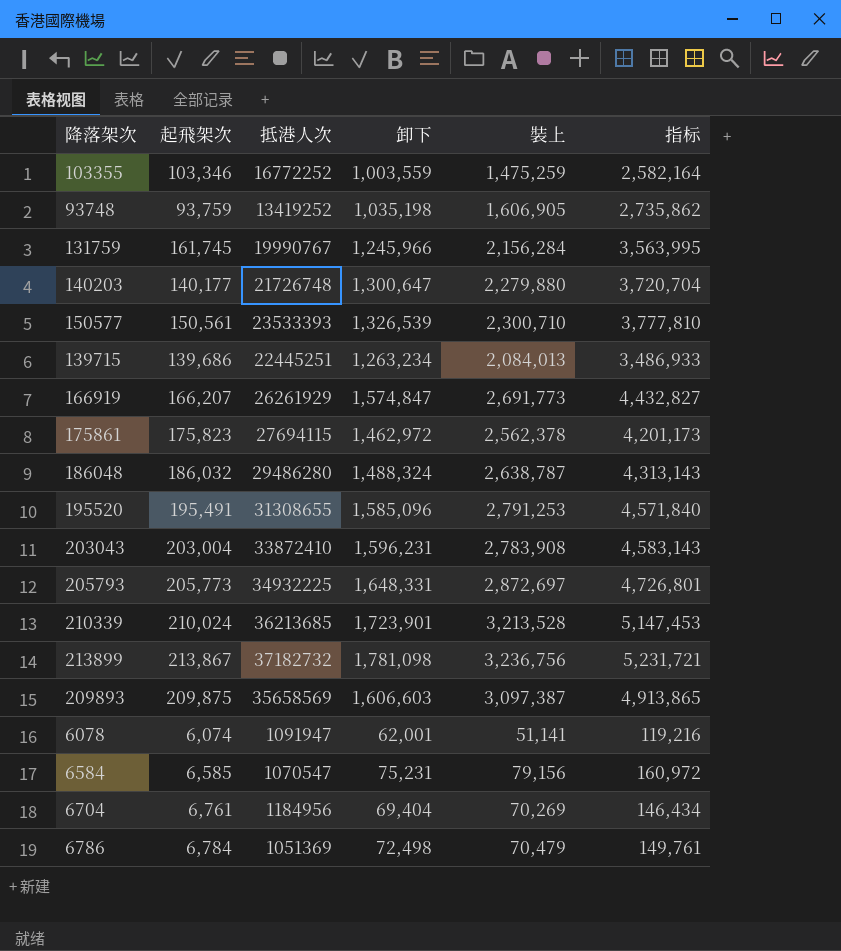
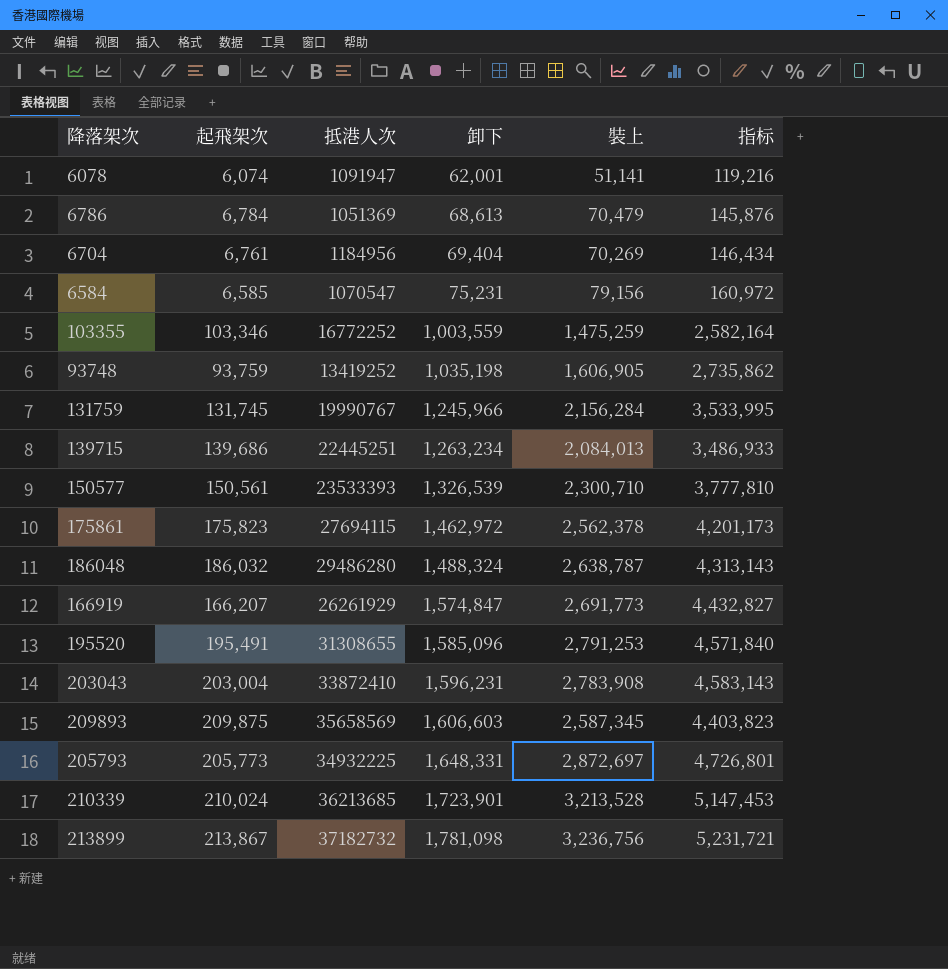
row order: none -> 卸下 ascending
row 140203: 140,177 | 21726748 | 1,300,647 | 2,279,880 | 3,720,704 -> none
6786 | 卸下: 72,498 -> 68,613
6786 | 指标: 149,761 -> 145,876
131759 | 起飛架次: 161,745 -> 131,745
131759 | 指标: 3,563,995 -> 3,533,995
209893 | 裝上: 3,097,387 -> 2,587,345
209893 | 指标: 4,913,865 -> 4,403,823

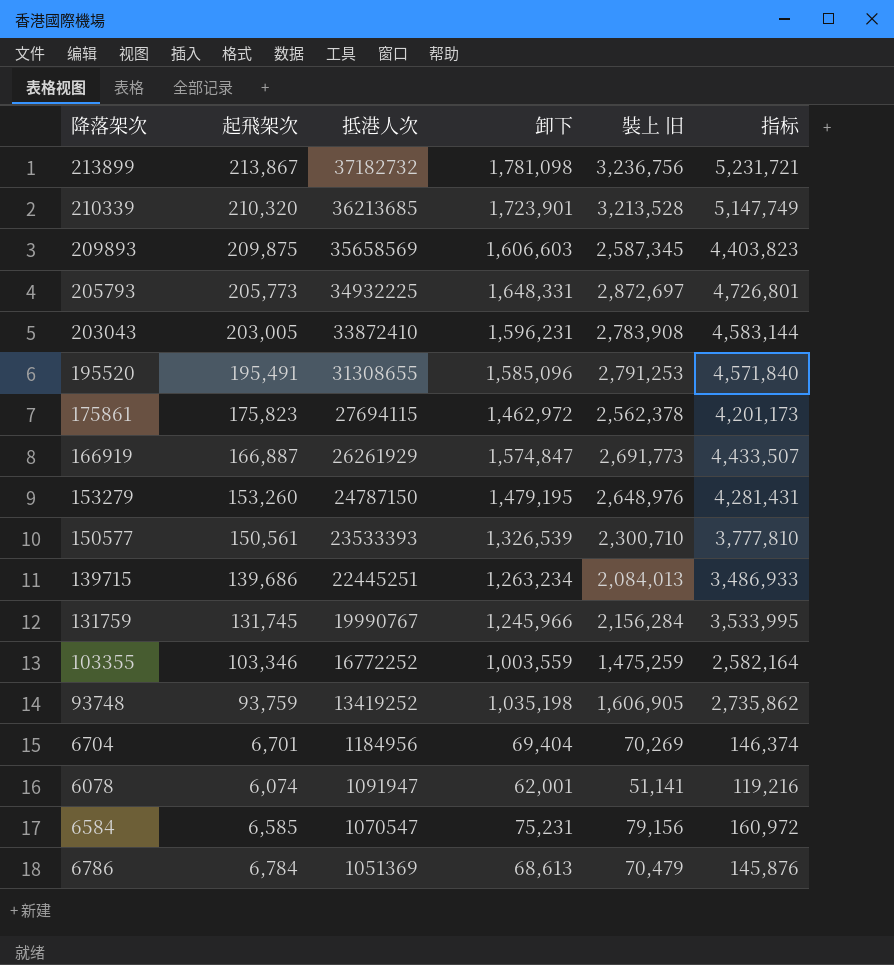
row order: 卸下 ascending -> 抵港人次 descending
column name: 裝上 -> 裝上 旧
row 186048: 186,032 | 29486280 | 1,488,324 | 2,638,787 | 4,313,143 -> none
210339 | 起飛架次: 210,024 -> 210,320
210339 | 指标: 5,147,453 -> 5,147,749
203043 | 起飛架次: 203,004 -> 203,005
203043 | 指标: 4,583,143 -> 4,583,144
166919 | 起飛架次: 166,207 -> 166,887
166919 | 指标: 4,432,827 -> 4,433,507
row 153279: none -> 153,260 | 24787150 | 1,479,195 | 2,648,976 | 4,281,431
6704 | 起飛架次: 6,761 -> 6,701
6704 | 指标: 146,434 -> 146,374

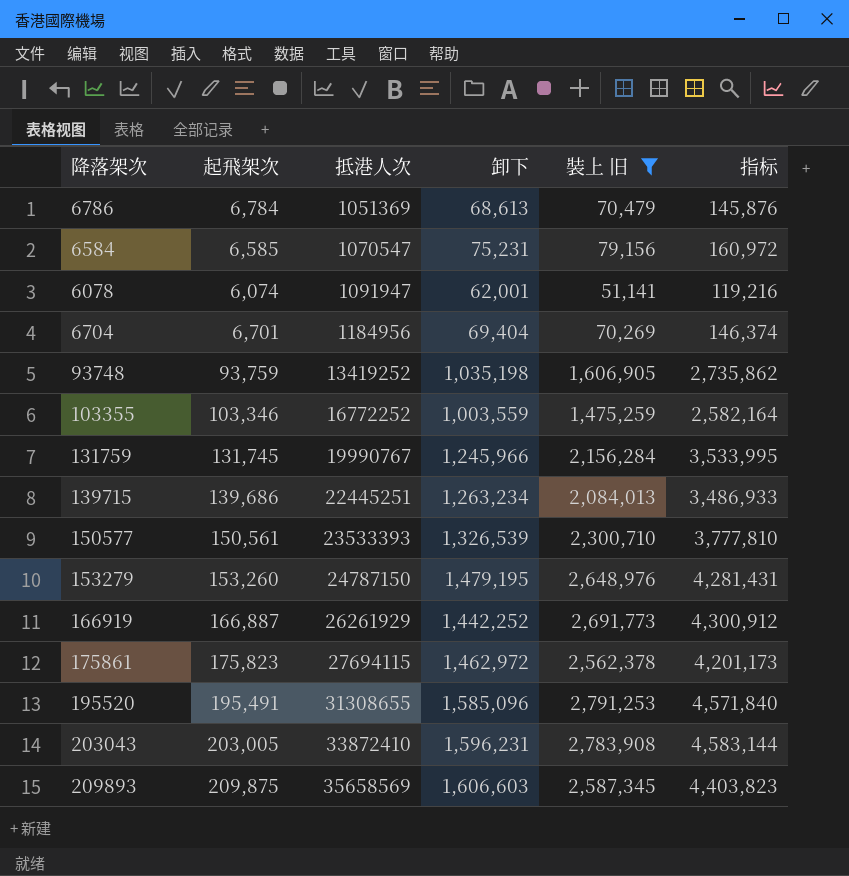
filter: none -> 裝上 旧 <= 2,791,253
row order: 抵港人次 descending -> 抵港人次 ascending
166919 | 卸下: 1,574,847 -> 1,442,252
166919 | 指标: 4,433,507 -> 4,300,912

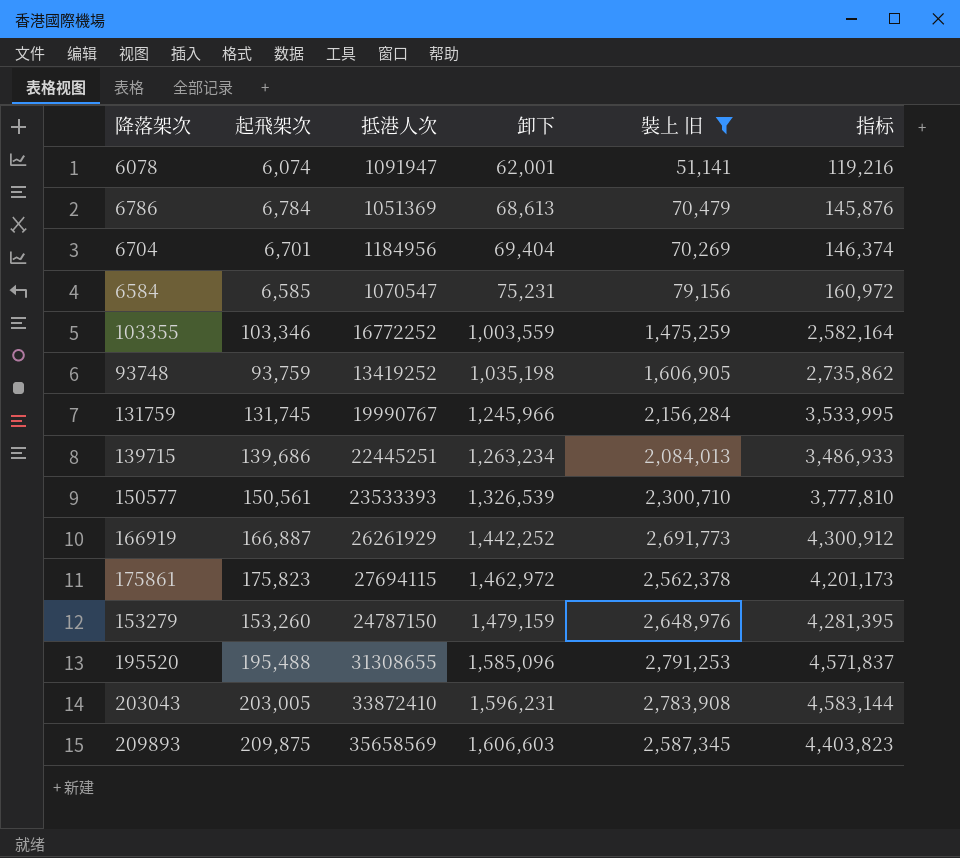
row order: 抵港人次 ascending -> 卸下 ascending
153279 | 卸下: 1,479,195 -> 1,479,159
153279 | 指标: 4,281,431 -> 4,281,395
195520 | 起飛架次: 195,491 -> 195,488
195520 | 指标: 4,571,840 -> 4,571,837

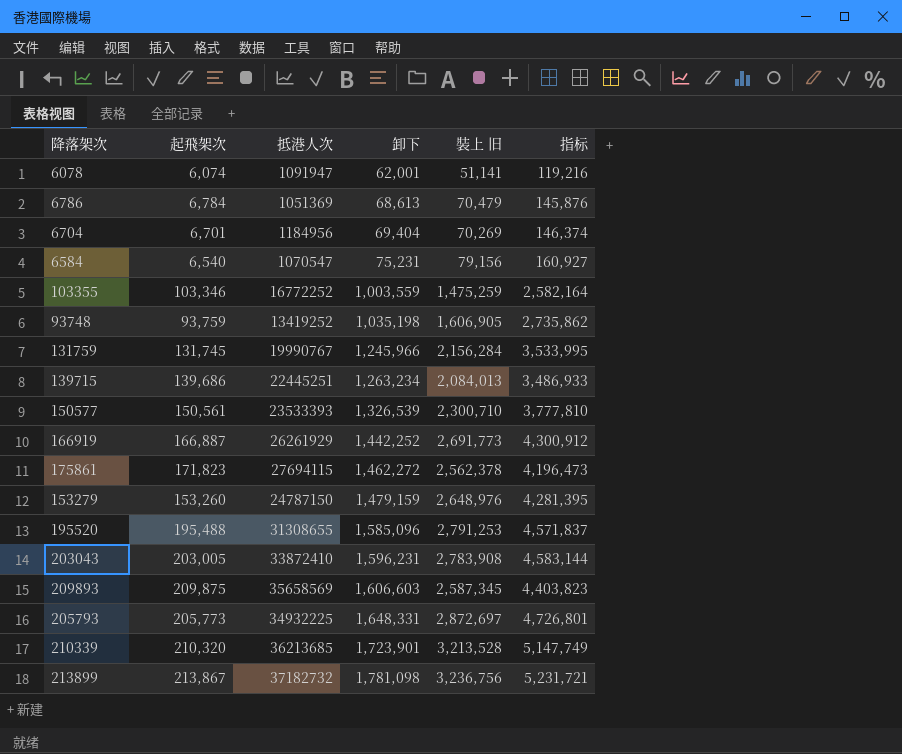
filter: 裝上 旧 <= 2,791,253 -> none
6584 | 起飛架次: 6,585 -> 6,540
6584 | 指标: 160,972 -> 160,927
175861 | 起飛架次: 175,823 -> 171,823
175861 | 卸下: 1,462,972 -> 1,462,272
175861 | 指标: 4,201,173 -> 4,196,473

